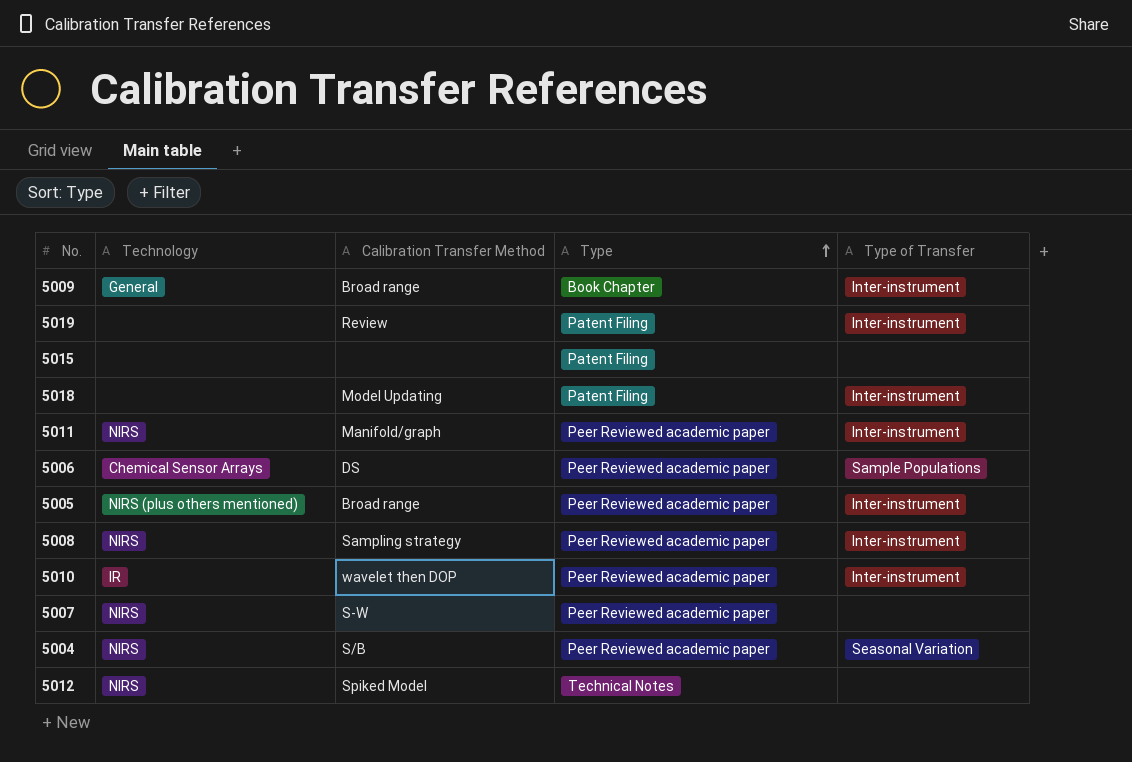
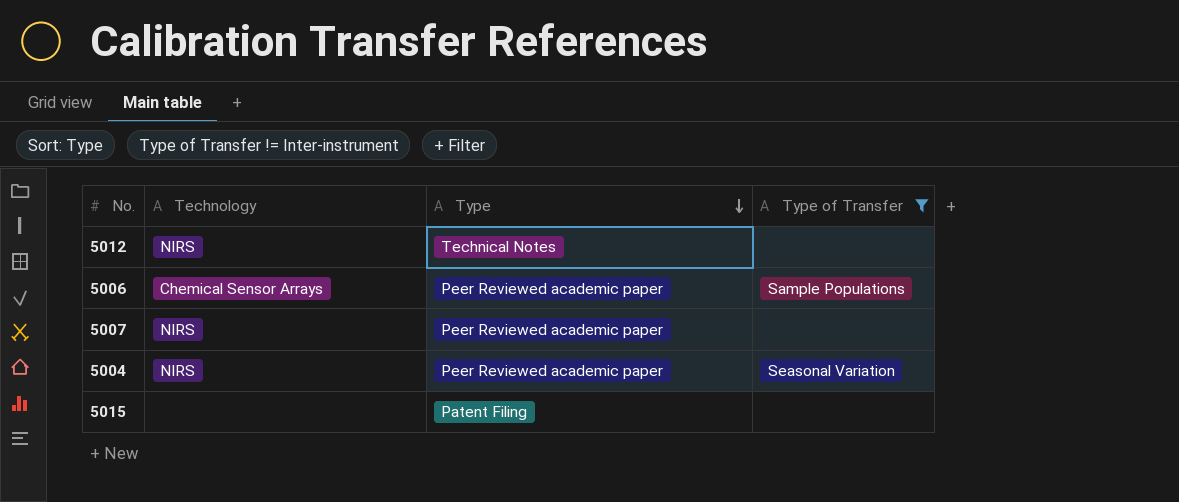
filter: none -> Type of Transfer != Inter-instrument
row order: Type ascending -> Type descending
column Calibration Transfer Method | position: 3 -> none

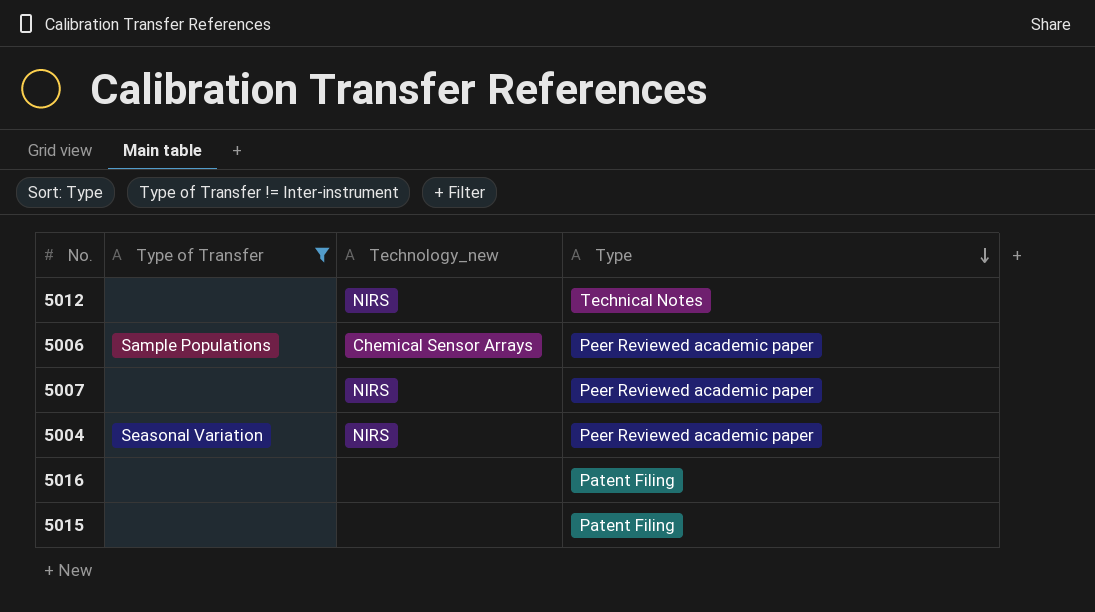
column Type of Transfer | position: 4 -> 2
column name: Technology -> Technology_new
row 5016: none -> none | none | Patent Filing

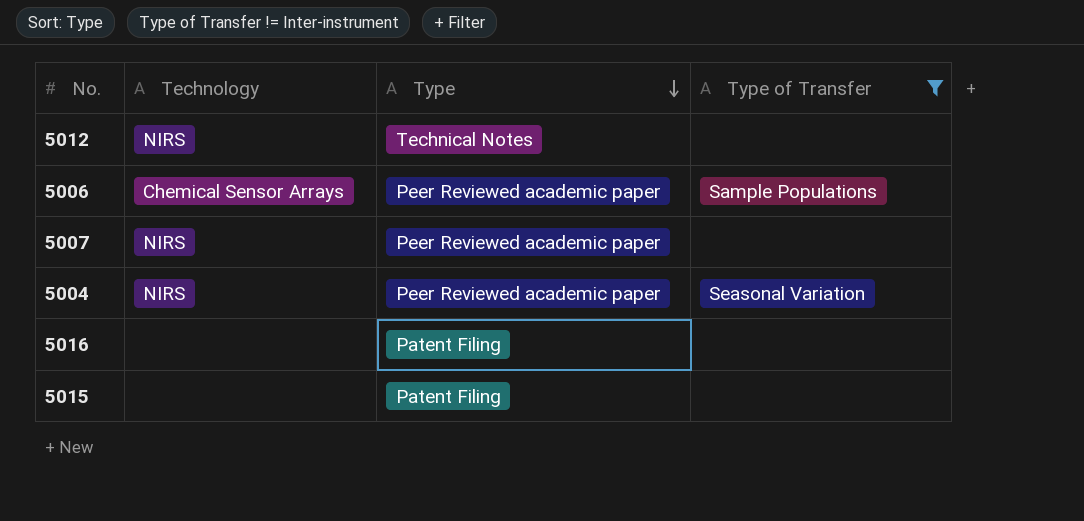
column name: Technology_new -> Technology
column Type of Transfer | position: 2 -> 4

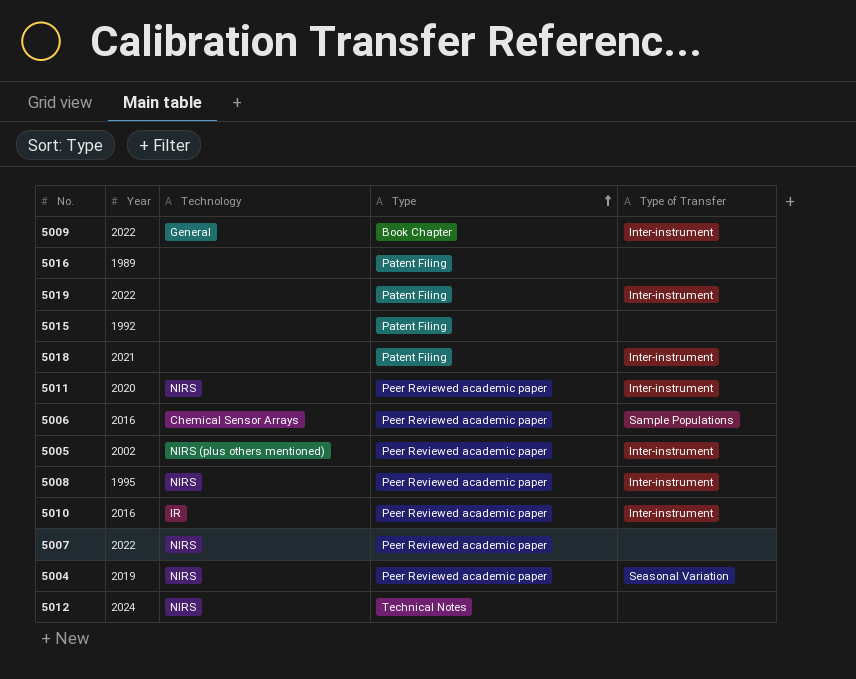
filter: Type of Transfer != Inter-instrument -> none
row order: Type descending -> Type ascending
column Year | position: none -> 2

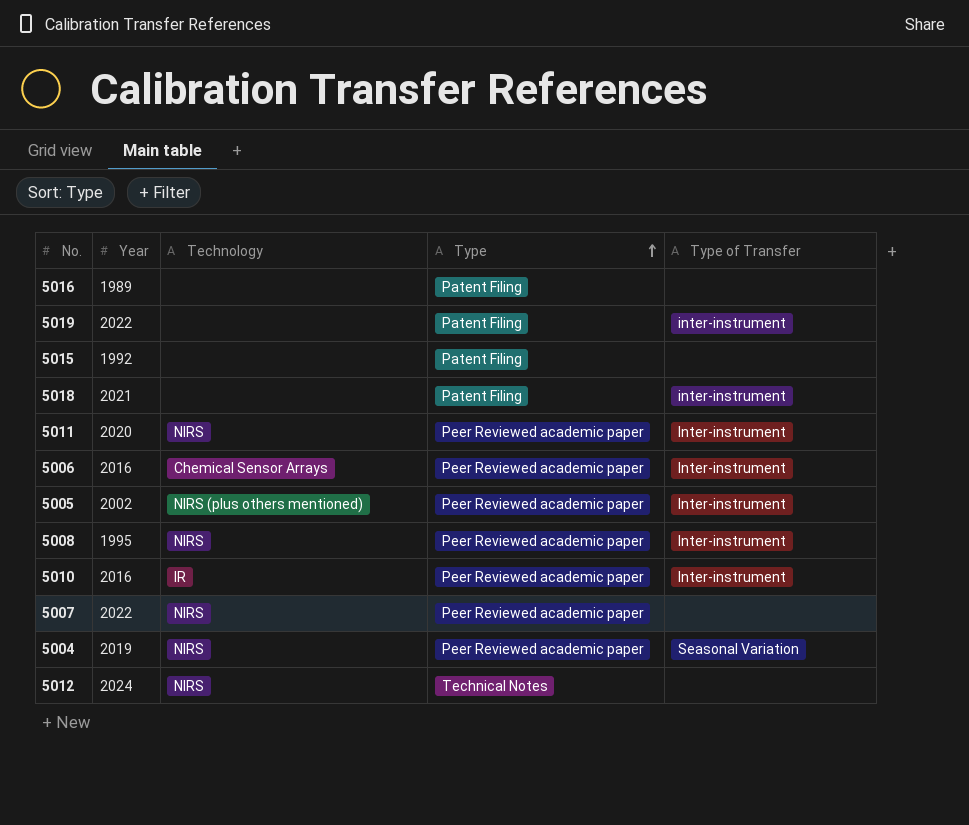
row 5009: 2022 | General | Book Chapter | Inter-instrument -> none
5019 | Type of Transfer: Inter-instrument -> inter-instrument
5018 | Type of Transfer: Inter-instrument -> inter-instrument
5006 | Type of Transfer: Sample Populations -> Inter-instrument

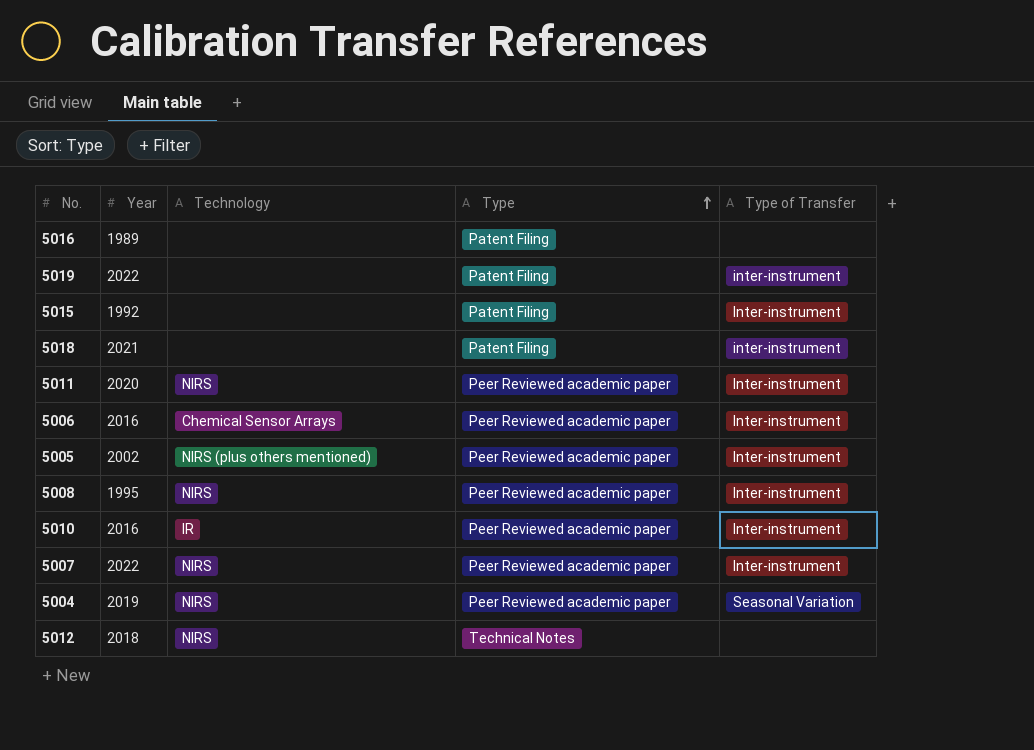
5015 | Type of Transfer: none -> Inter-instrument
5007 | Type of Transfer: none -> Inter-instrument
5012 | Year: 2024 -> 2018

